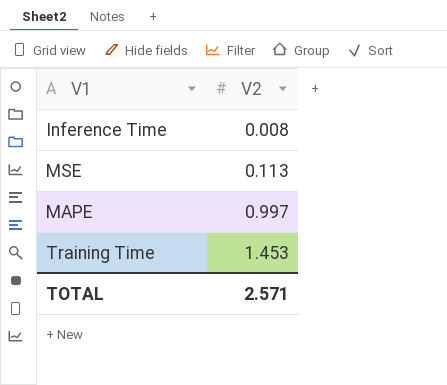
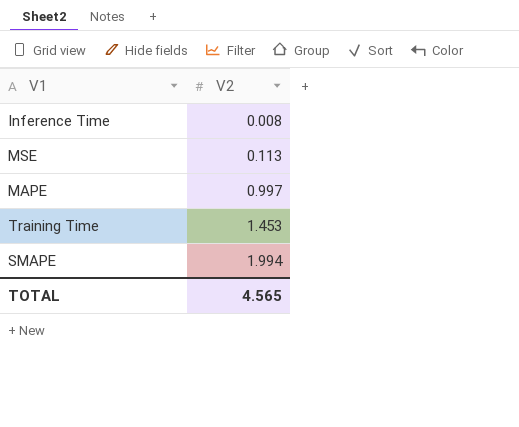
row SMAPE: none -> 1.994
TOTAL | V2: 2.571 -> 4.565

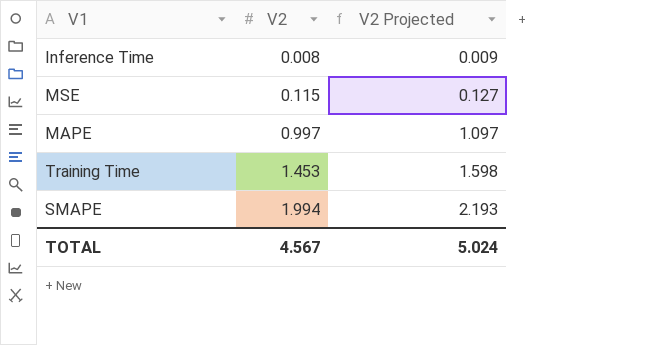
column V2 Projected | formula: none -> [V2] * 1.1
MSE | V2: 0.113 -> 0.115
TOTAL | V2: 4.565 -> 4.567

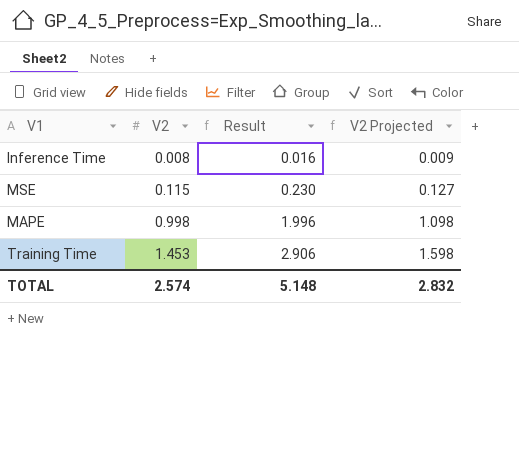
column Result | formula: none -> [V2] * 2
row SMAPE: 1.994 | 2.193 -> none
MAPE | V2: 0.997 -> 0.998
MAPE | V2 Projected: 1.097 -> 1.098
TOTAL | V2: 4.567 -> 2.574
TOTAL | V2 Projected: 5.024 -> 2.832

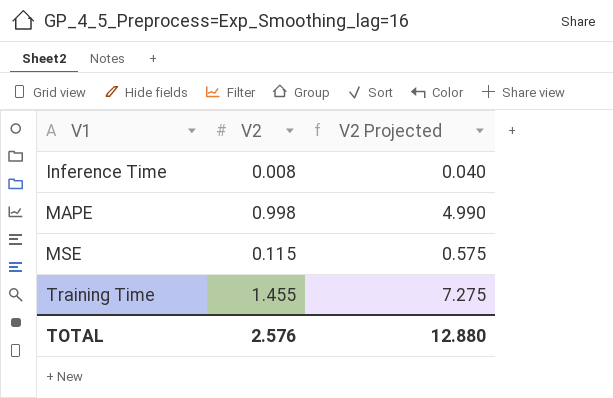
row order: V2 ascending -> V1 ascending
column Result | formula: [V2] * 2 -> none
column V2 Projected | formula: [V2] * 1.1 -> [V2] * 5
Training Time | V2: 1.453 -> 1.455
TOTAL | V2: 2.574 -> 2.576
TOTAL | V2 Projected: 2.832 -> 12.880

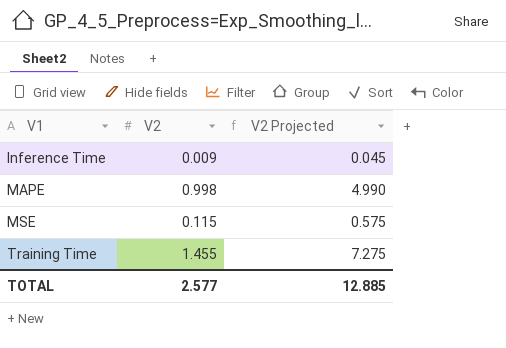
Inference Time | V2: 0.008 -> 0.009
Inference Time | V2 Projected: 0.040 -> 0.045
TOTAL | V2: 2.576 -> 2.577
TOTAL | V2 Projected: 12.880 -> 12.885

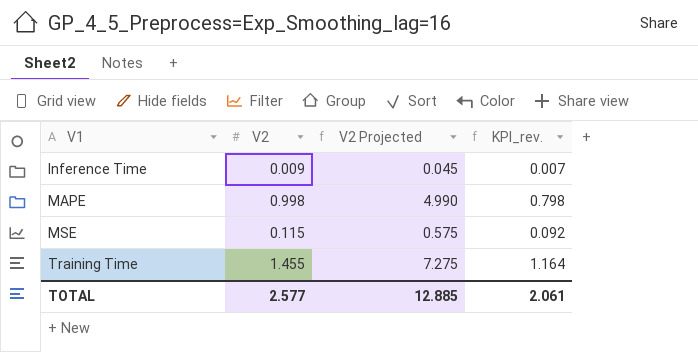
column KPI_rev. | formula: none -> [V2] * 0.8

